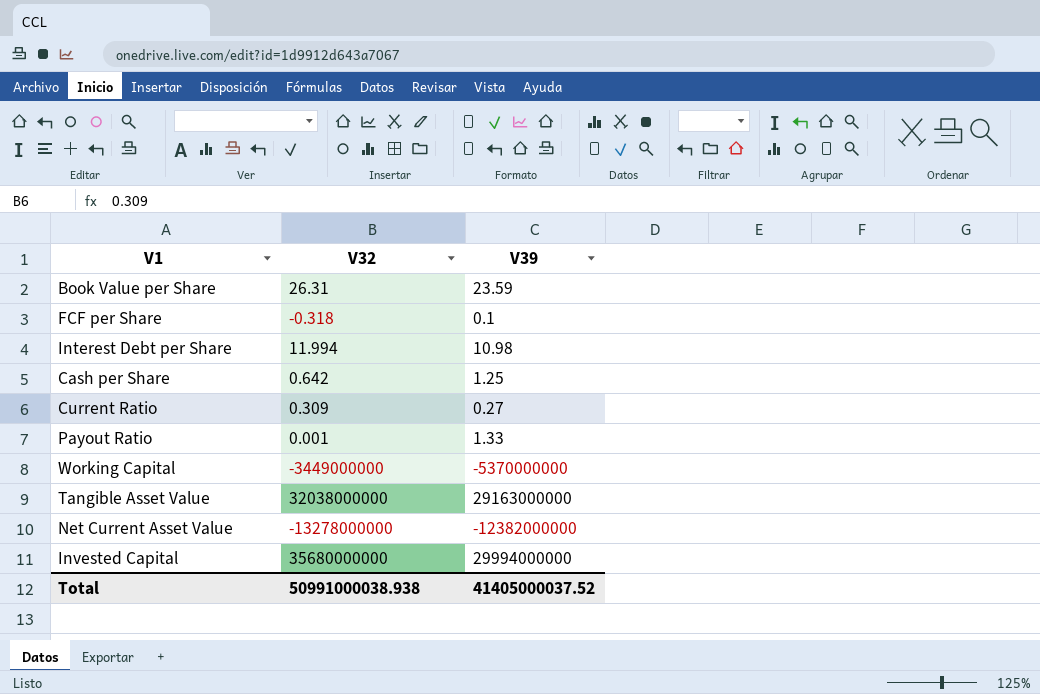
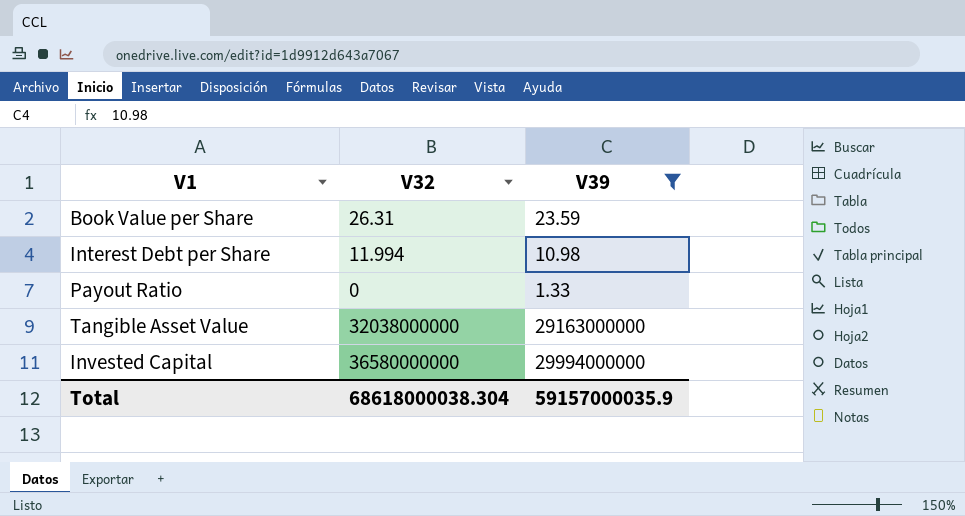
filter: none -> V39 >= 1.33
Payout Ratio | V32: 0.001 -> 0
Invested Capital | V32: 35680000000 -> 36580000000
Total | V32: 50991000038.938 -> 68618000038.304
Total | V39: 41405000037.52 -> 59157000035.9

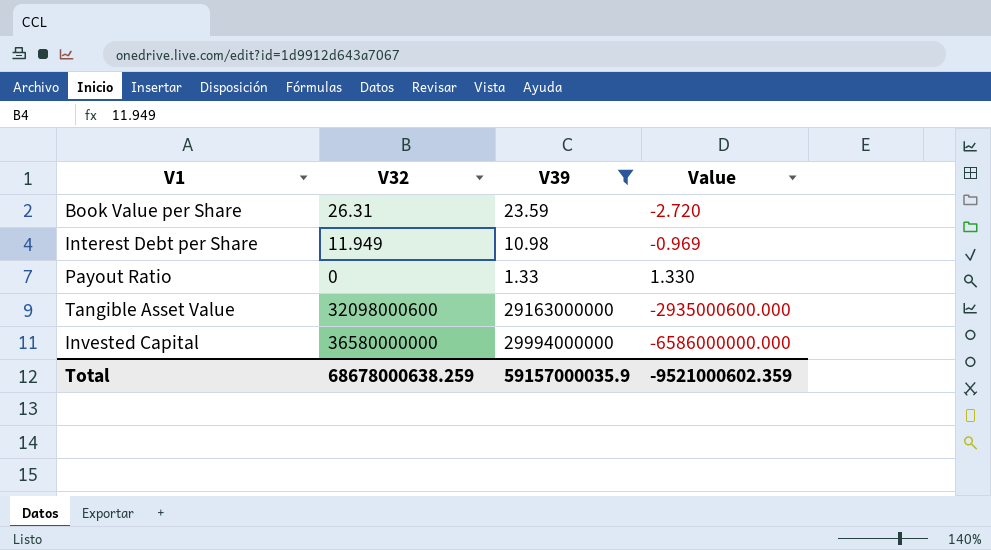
column Value | formula: none -> [V39] - [V32]
Interest Debt per Share | V32: 11.994 -> 11.949
Tangible Asset Value | V32: 32038000000 -> 32098000600
Total | V32: 68618000038.304 -> 68678000638.259

